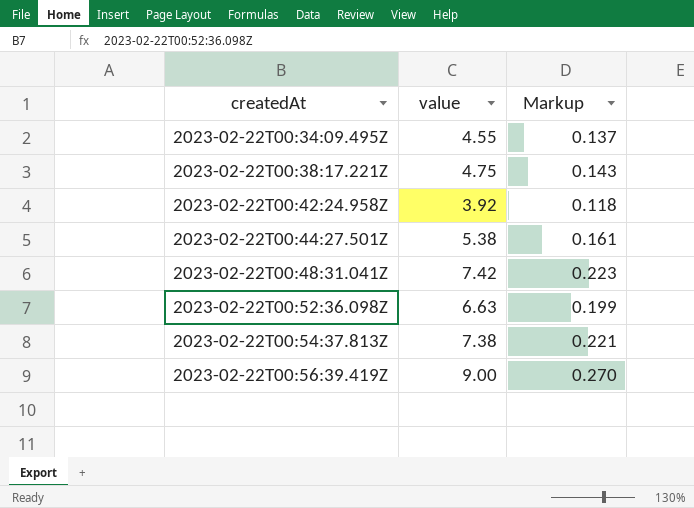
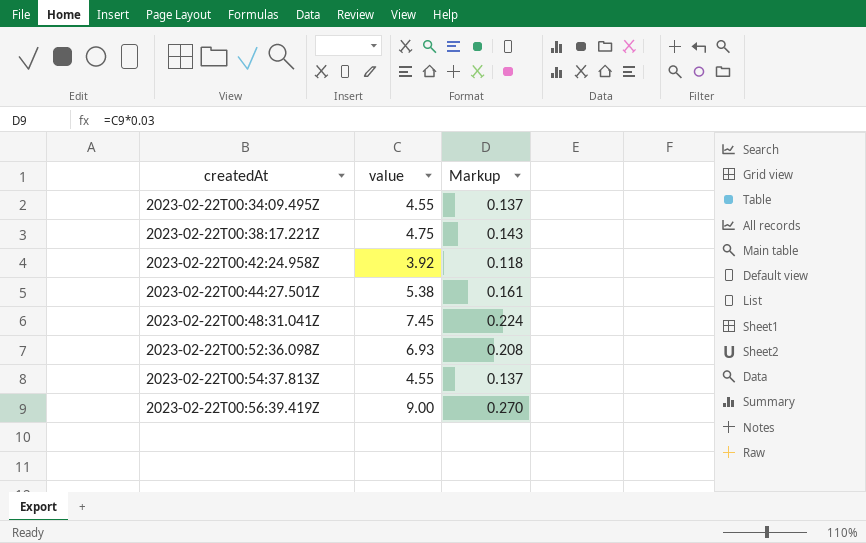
2023-02-22T00:48:31.041Z | value: 7.42 -> 7.45
2023-02-22T00:48:31.041Z | Markup: 0.223 -> 0.224
2023-02-22T00:52:36.098Z | value: 6.63 -> 6.93
2023-02-22T00:52:36.098Z | Markup: 0.199 -> 0.208
2023-02-22T00:54:37.813Z | value: 7.38 -> 4.55
2023-02-22T00:54:37.813Z | Markup: 0.221 -> 0.137

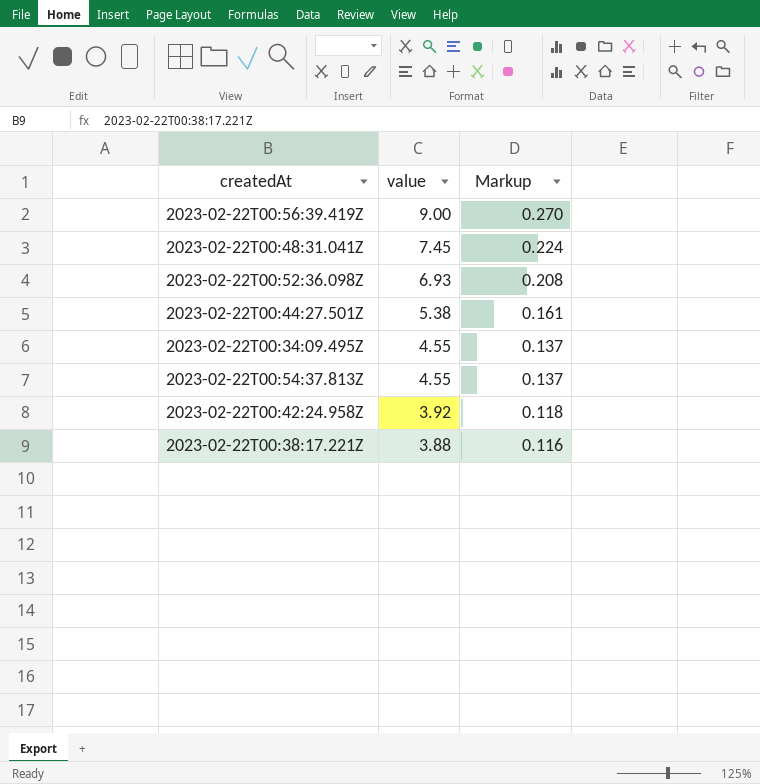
row order: createdAt ascending -> value descending
2023-02-22T00:38:17.221Z | value: 4.75 -> 3.88
2023-02-22T00:38:17.221Z | Markup: 0.143 -> 0.116

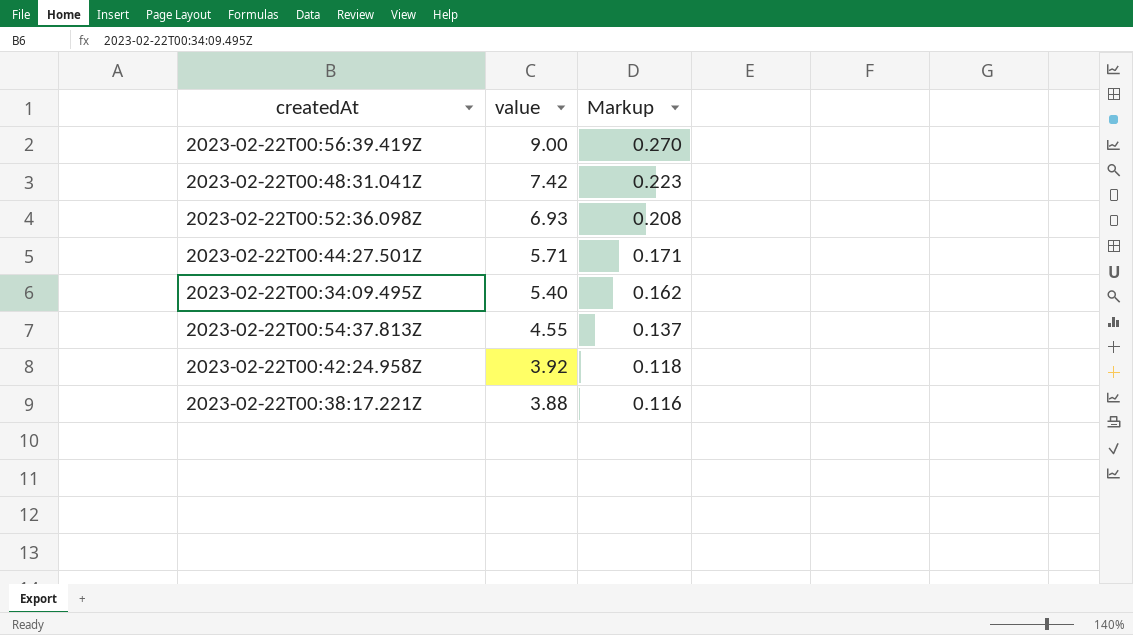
2023-02-22T00:48:31.041Z | value: 7.45 -> 7.42
2023-02-22T00:48:31.041Z | Markup: 0.224 -> 0.223
2023-02-22T00:44:27.501Z | value: 5.38 -> 5.71
2023-02-22T00:44:27.501Z | Markup: 0.161 -> 0.171
2023-02-22T00:34:09.495Z | value: 4.55 -> 5.40
2023-02-22T00:34:09.495Z | Markup: 0.137 -> 0.162

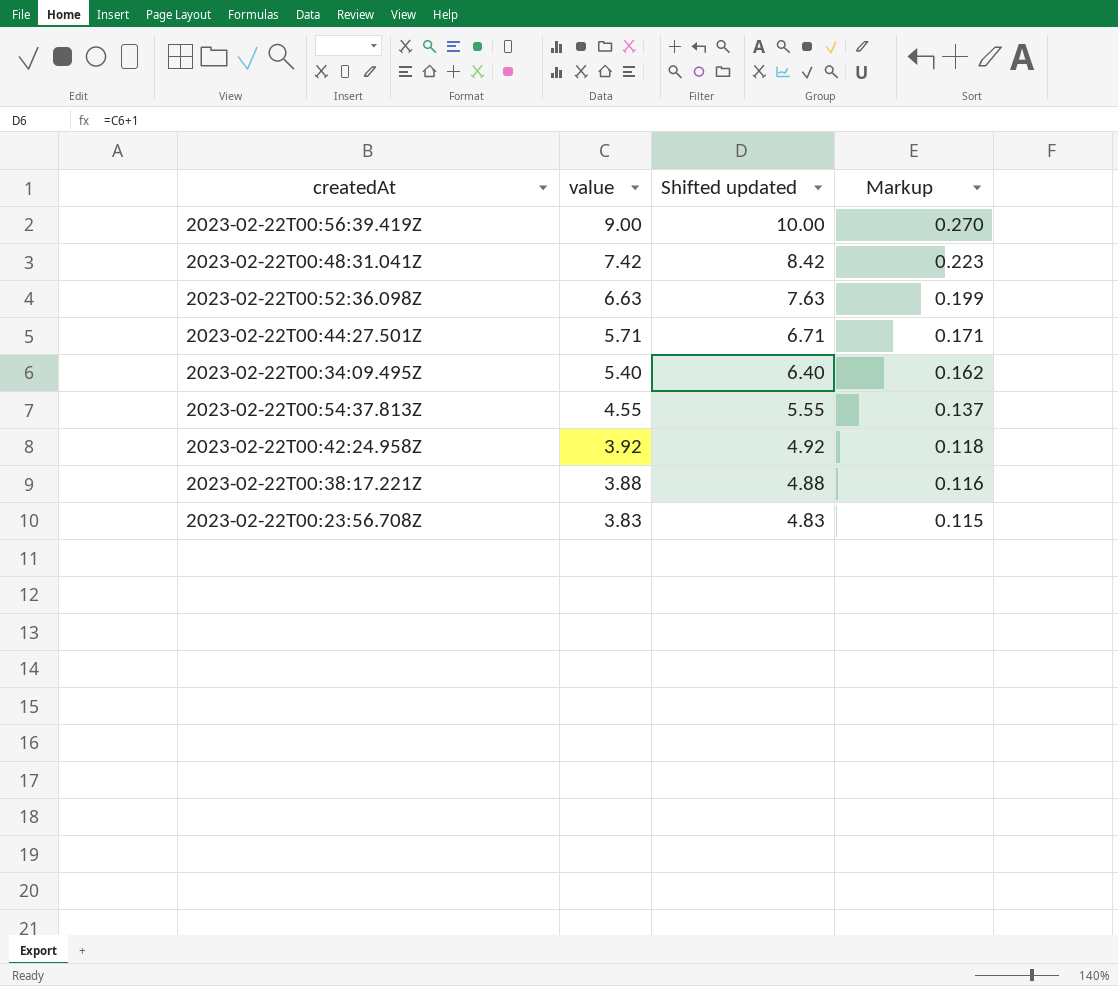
column Shifted updated | formula: none -> [value] + 1
2023-02-22T00:52:36.098Z | value: 6.93 -> 6.63
2023-02-22T00:52:36.098Z | Markup: 0.208 -> 0.199
row 2023-02-22T00:23:56.708Z: none -> 3.83 | 4.83 | 0.115

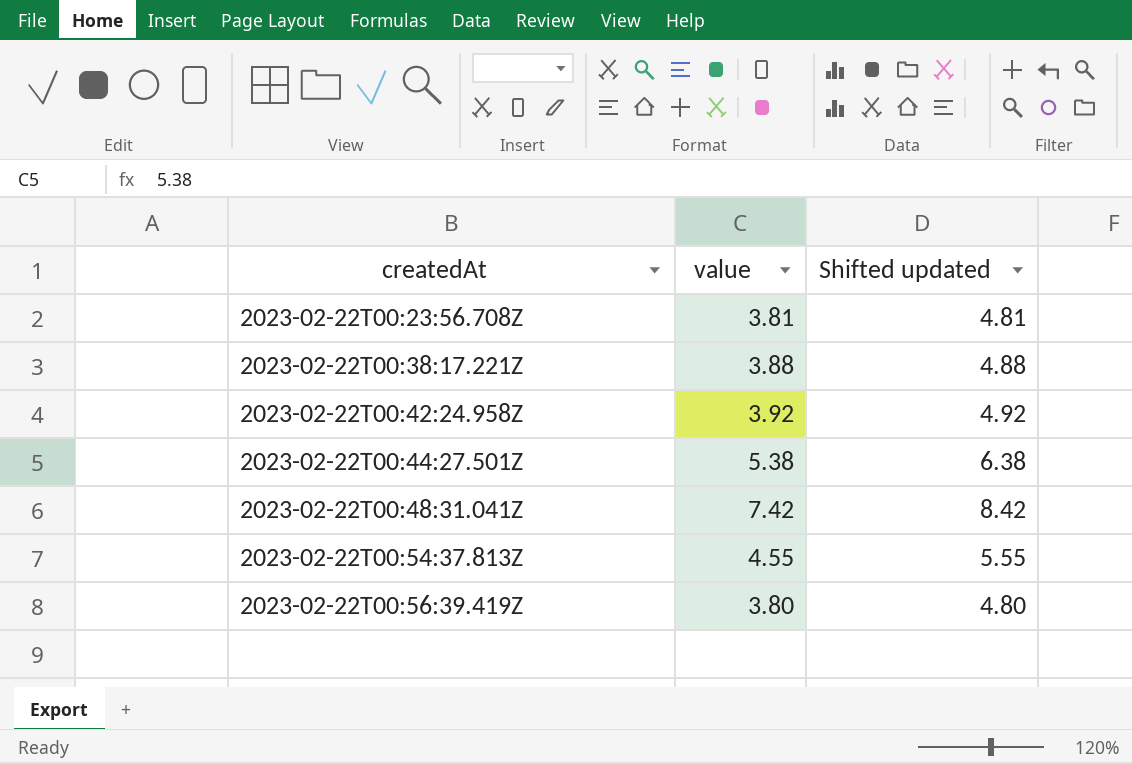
row order: value descending -> createdAt ascending
column Markup | formula: [value] * 0.03 -> none
row 2023-02-22T00:52:36.098Z: 6.63 | 7.63 | 0.199 -> none
row 2023-02-22T00:34:09.495Z: 5.40 | 6.40 | 0.162 -> none
2023-02-22T00:23:56.708Z | value: 3.83 -> 3.81
2023-02-22T00:23:56.708Z | Shifted updated: 4.83 -> 4.81
2023-02-22T00:44:27.501Z | value: 5.71 -> 5.38
2023-02-22T00:44:27.501Z | Shifted updated: 6.71 -> 6.38
2023-02-22T00:56:39.419Z | value: 9.00 -> 3.80
2023-02-22T00:56:39.419Z | Shifted updated: 10.00 -> 4.80

